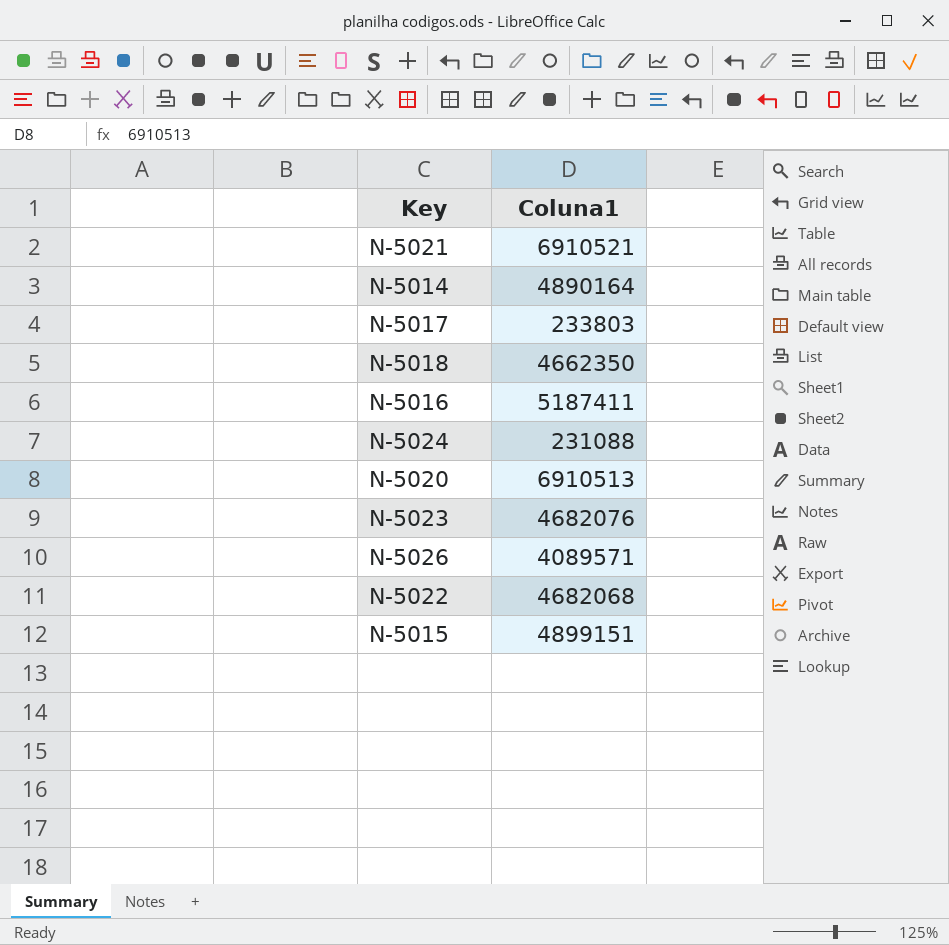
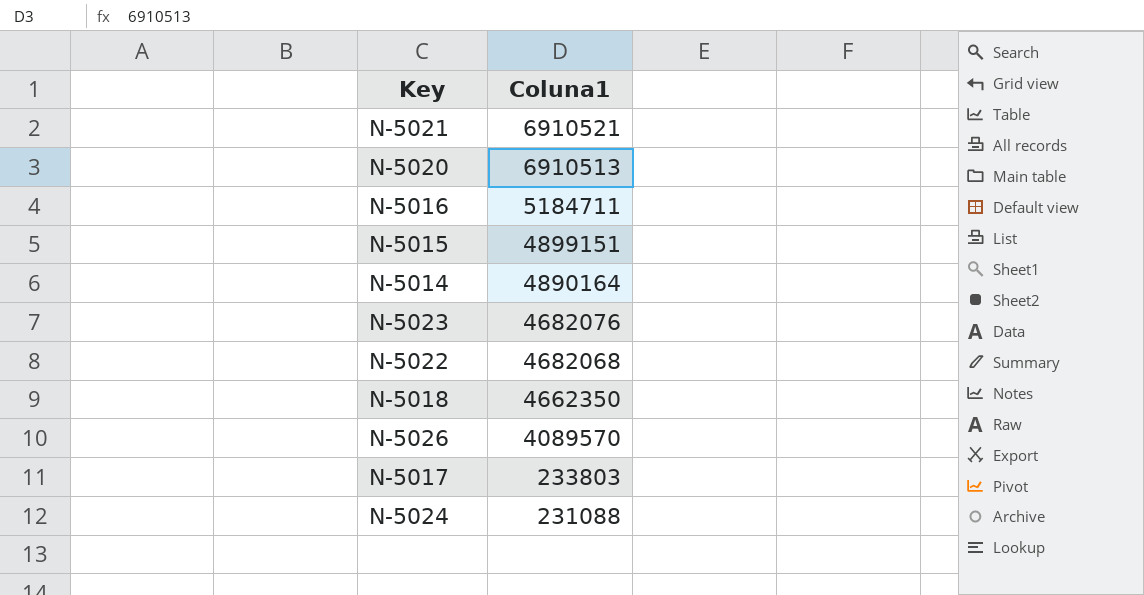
row order: none -> Coluna1 descending
N-5016 | Coluna1: 5187411 -> 5184711
N-5026 | Coluna1: 4089571 -> 4089570

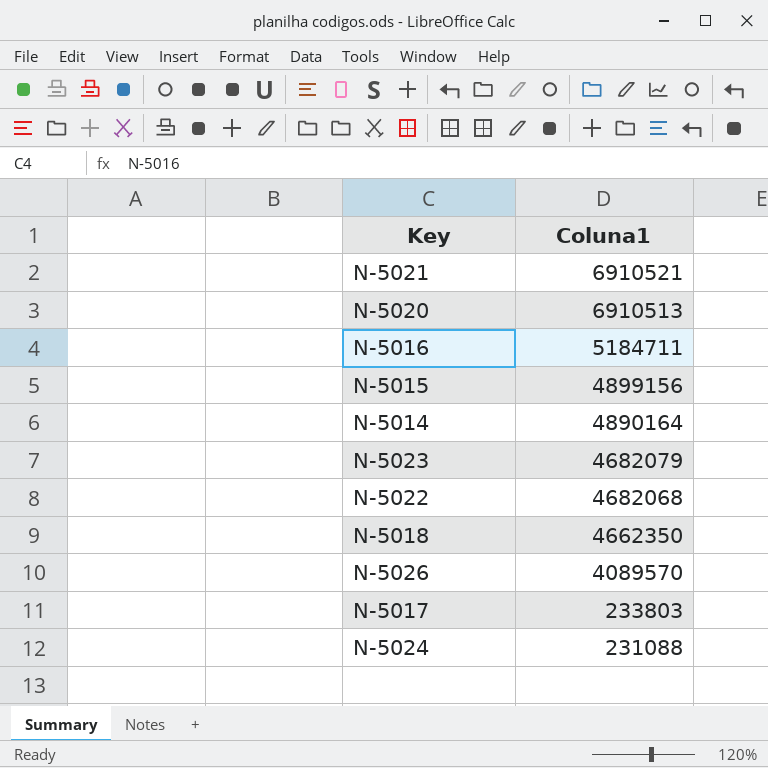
N-5015 | Coluna1: 4899151 -> 4899156
N-5023 | Coluna1: 4682076 -> 4682079

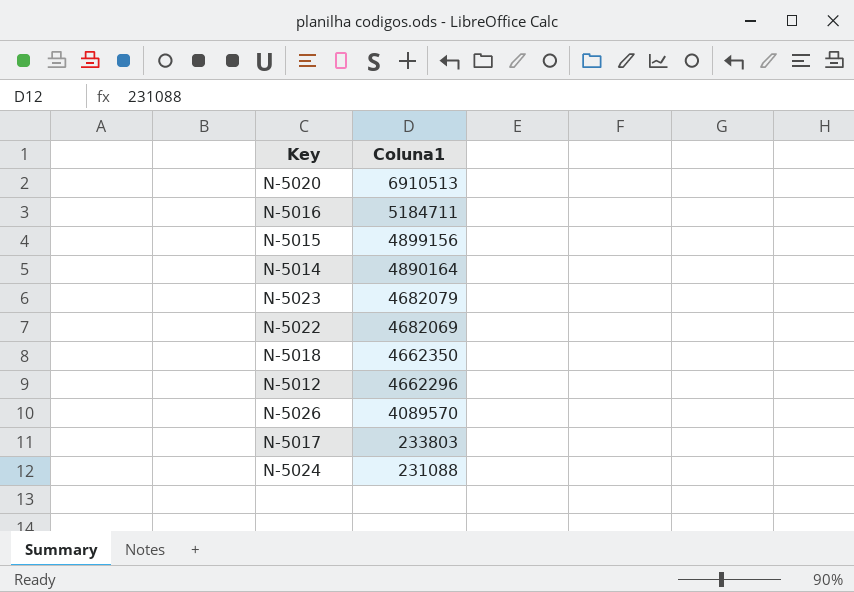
row N-5021: 6910521 -> none
N-5022 | Coluna1: 4682068 -> 4682069
row N-5012: none -> 4662296

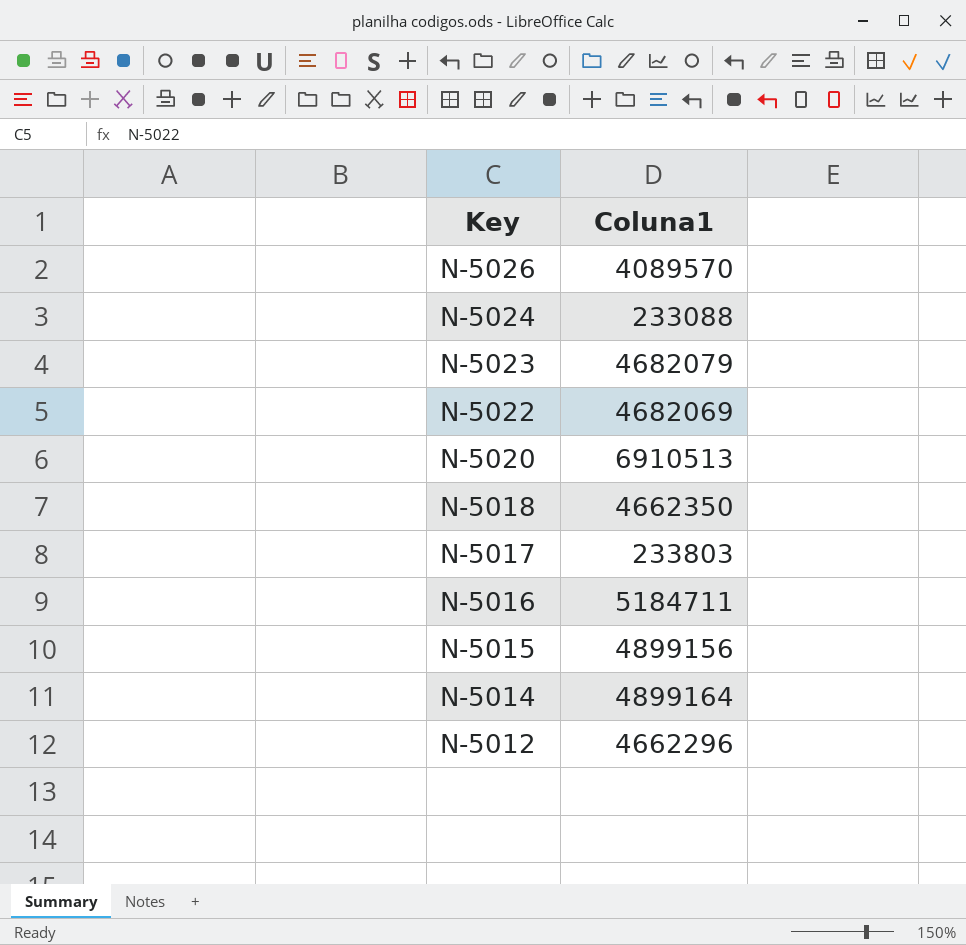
row order: Coluna1 descending -> Key descending
N-5024 | Coluna1: 231088 -> 233088
N-5014 | Coluna1: 4890164 -> 4899164

